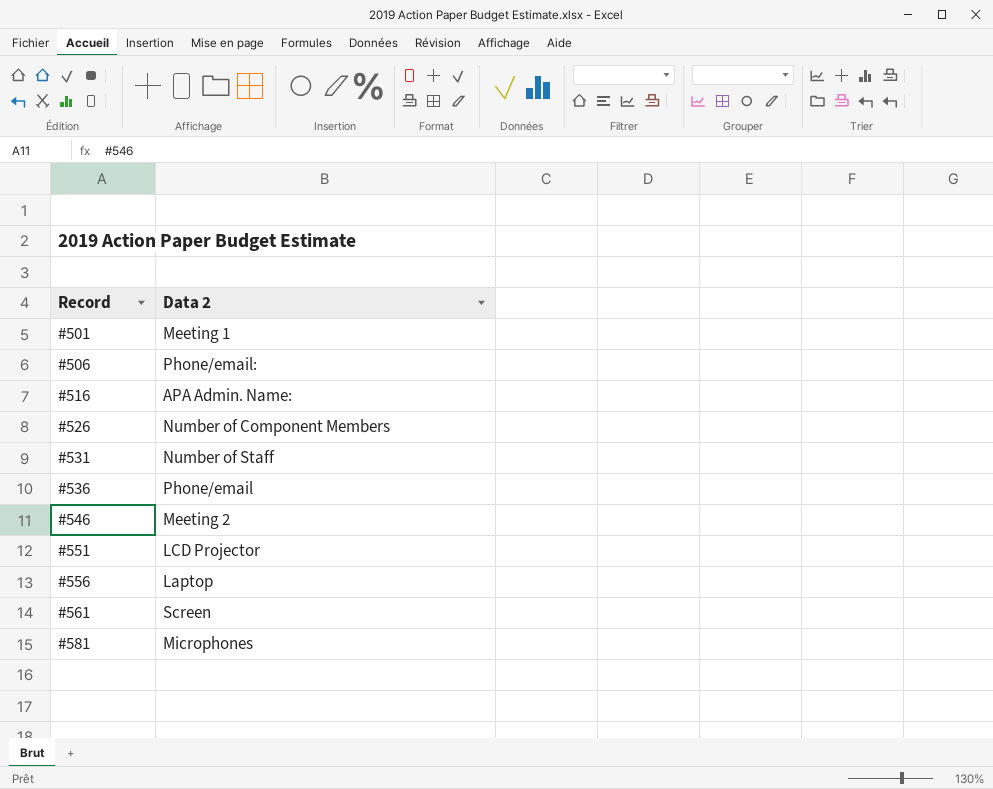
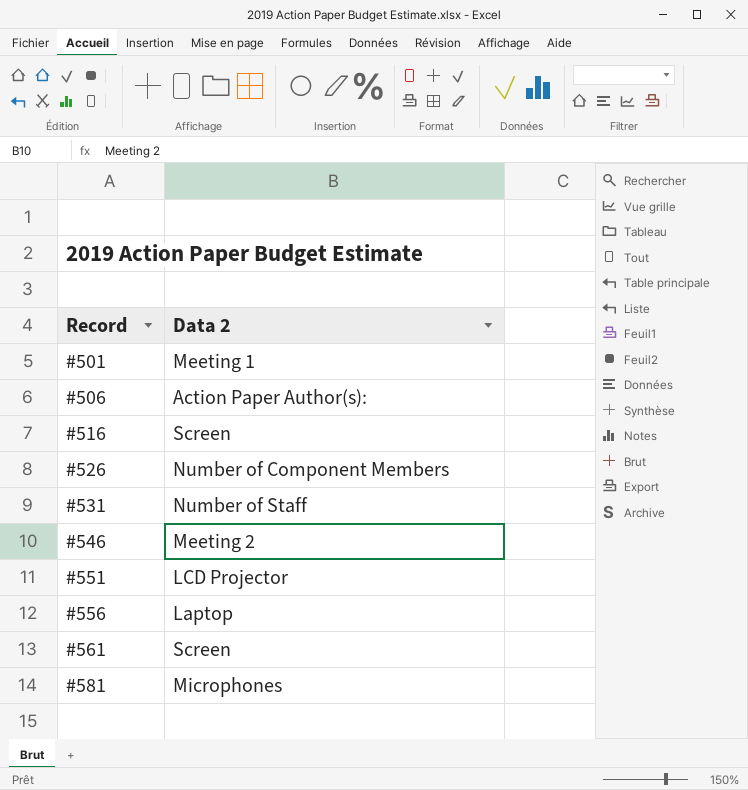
row #536: Phone/email -> none
#506 | Data 2: Phone/email: -> Action Paper Author(s):
#516 | Data 2: APA Admin. Name: -> Screen

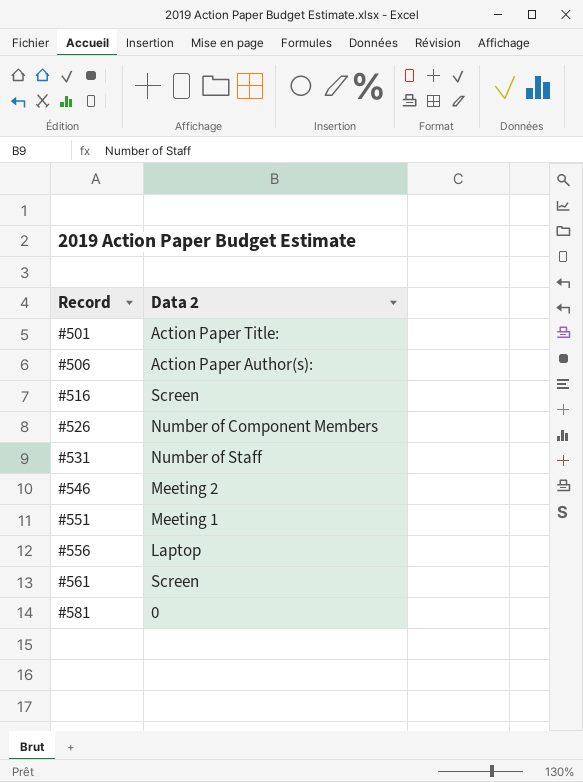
#501 | Data 2: Meeting 1 -> Action Paper Title:
#551 | Data 2: LCD Projector -> Meeting 1
#581 | Data 2: Microphones -> 0

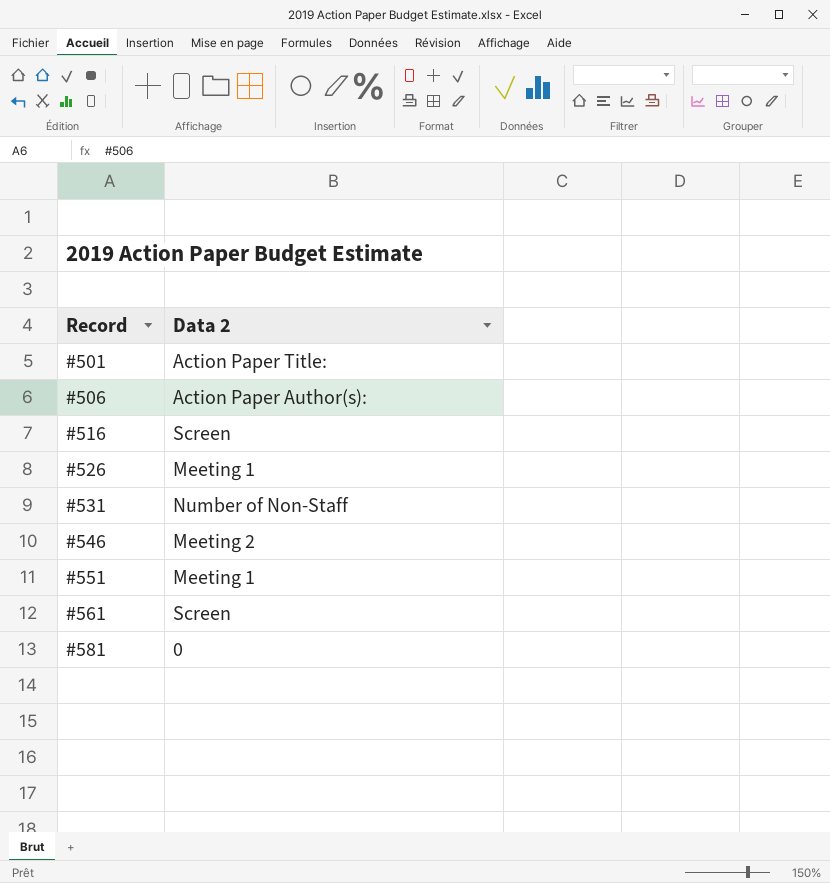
row #556: Laptop -> none
#526 | Data 2: Number of Component Members -> Meeting 1
#531 | Data 2: Number of Staff -> Number of Non-Staff

